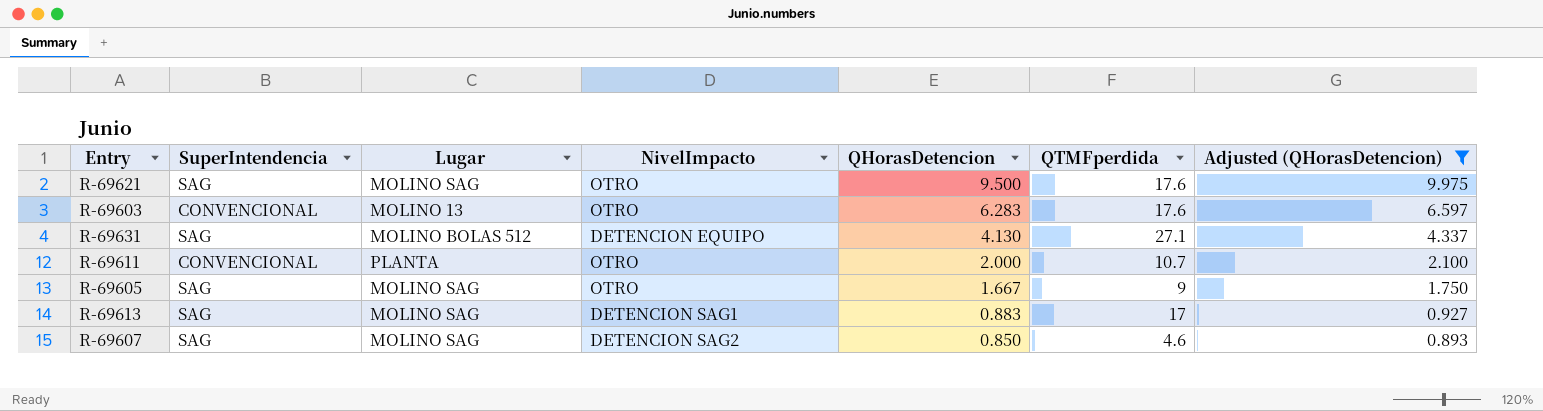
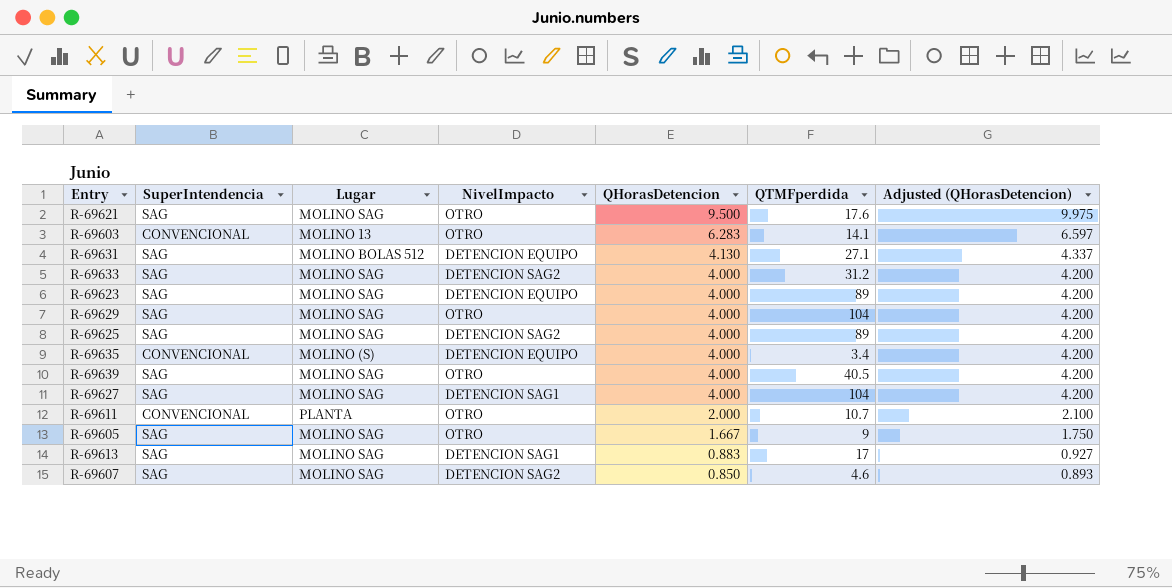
filter: Adjusted (QHorasDetencion) != 4.200 -> none
R-69603 | QTMFperdida: 17.6 -> 14.1

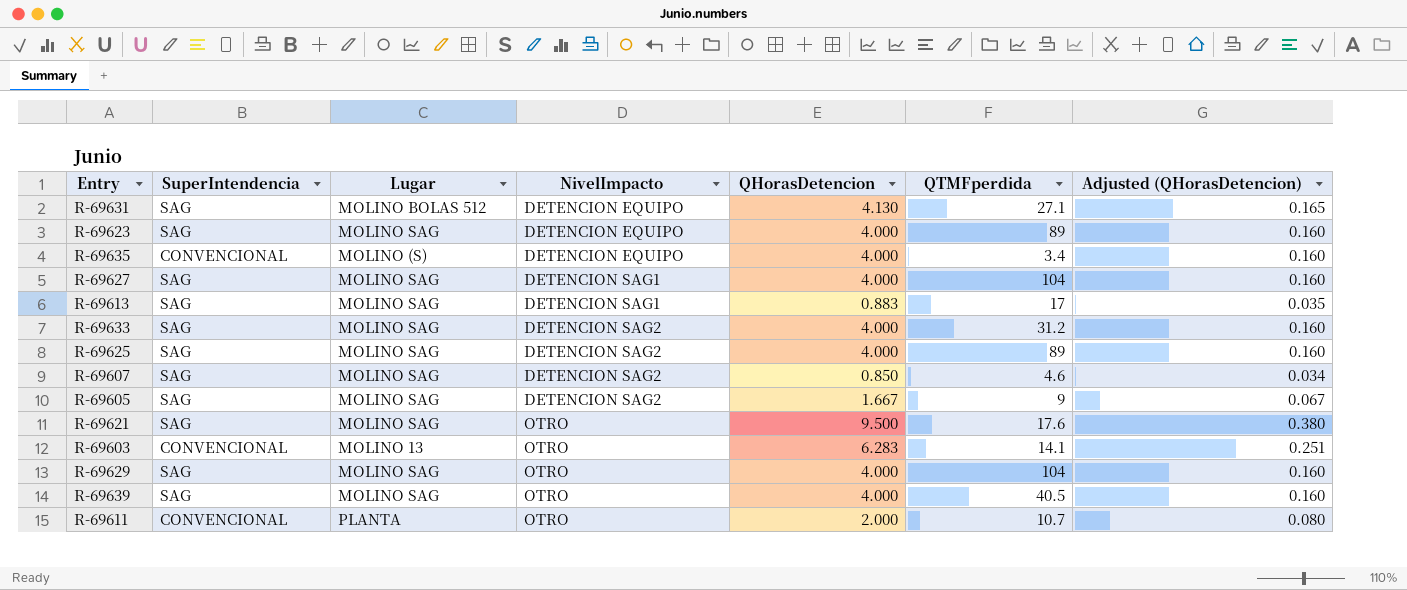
row order: QHorasDetencion descending -> NivelImpacto ascending
column Adjusted (QHorasDetencion) | formula: [QHorasDetencion] * 1.05 -> [QHorasDetencion] * 0.04
R-69605 | NivelImpacto: OTRO -> DETENCION SAG2

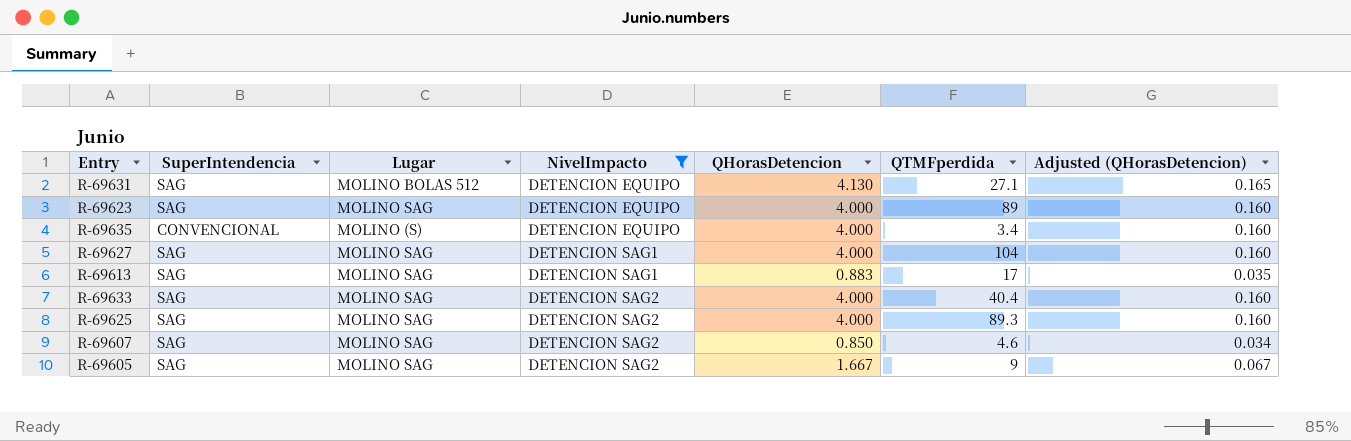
filter: none -> NivelImpacto != OTRO
R-69633 | QTMFperdida: 31.2 -> 40.4
R-69625 | QTMFperdida: 89 -> 89.3

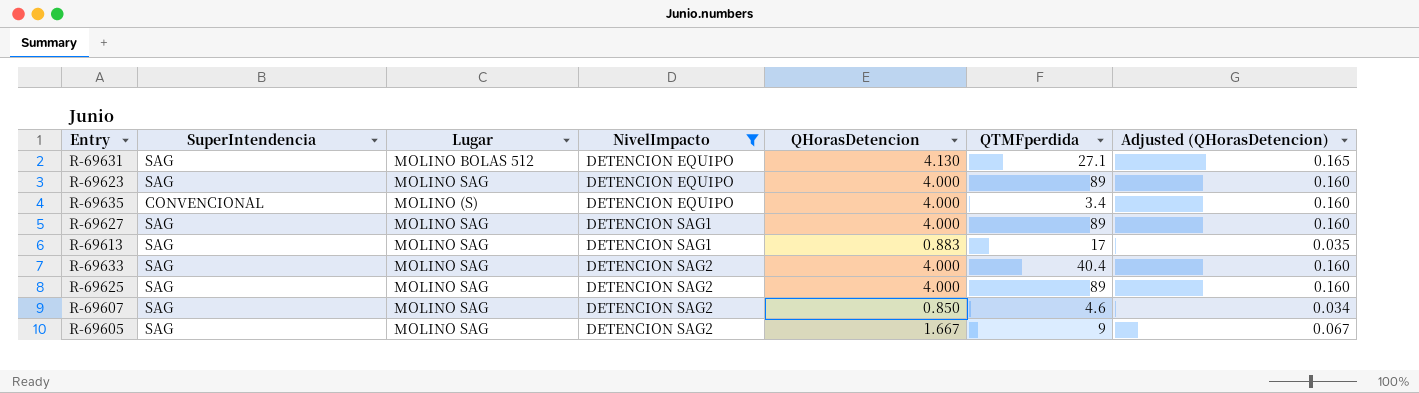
R-69627 | QTMFperdida: 104 -> 89
R-69625 | QTMFperdida: 89.3 -> 89

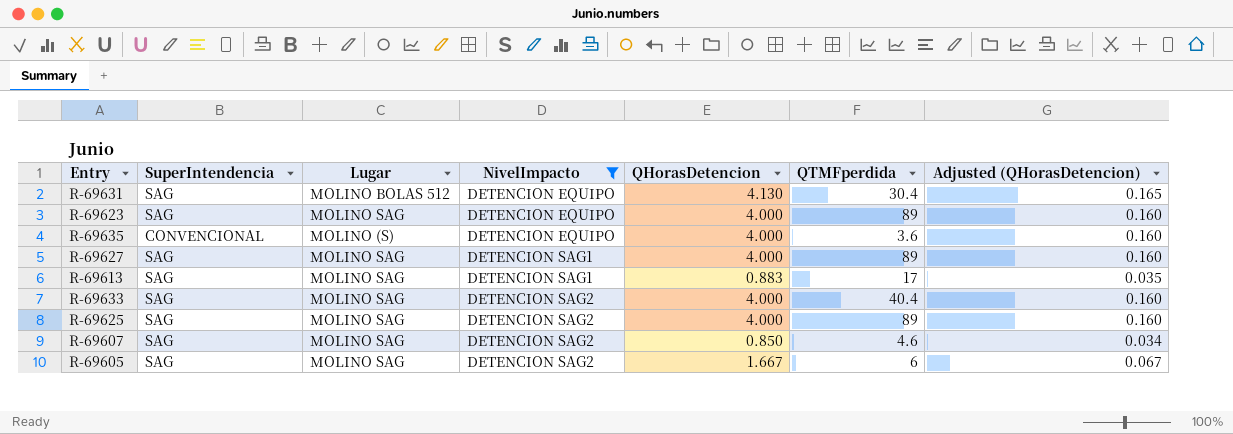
R-69631 | QTMFperdida: 27.1 -> 30.4
R-69635 | QTMFperdida: 3.4 -> 3.6
R-69605 | QTMFperdida: 9 -> 6

